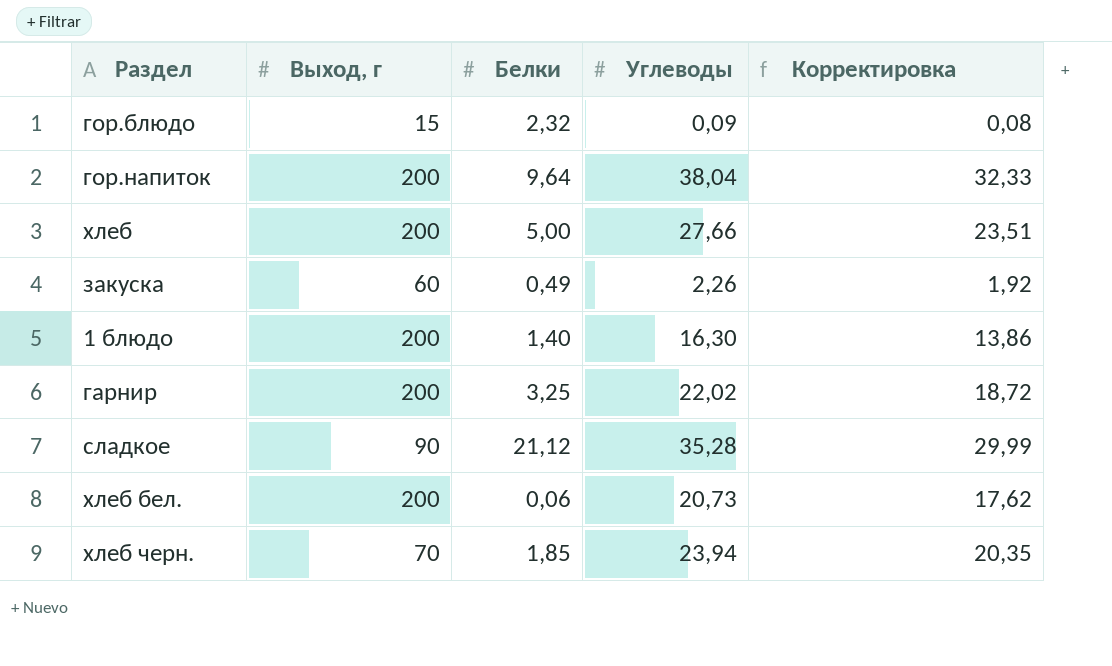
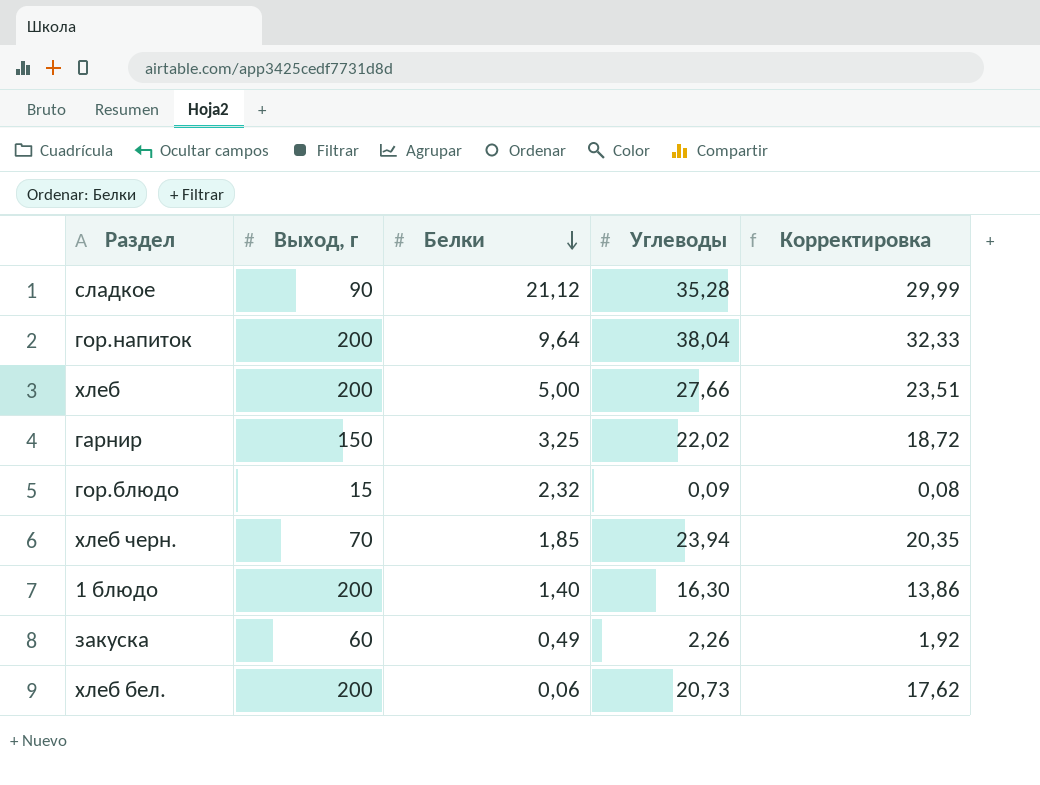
row order: none -> Белки descending
гарнир | Выход, г: 200 -> 150

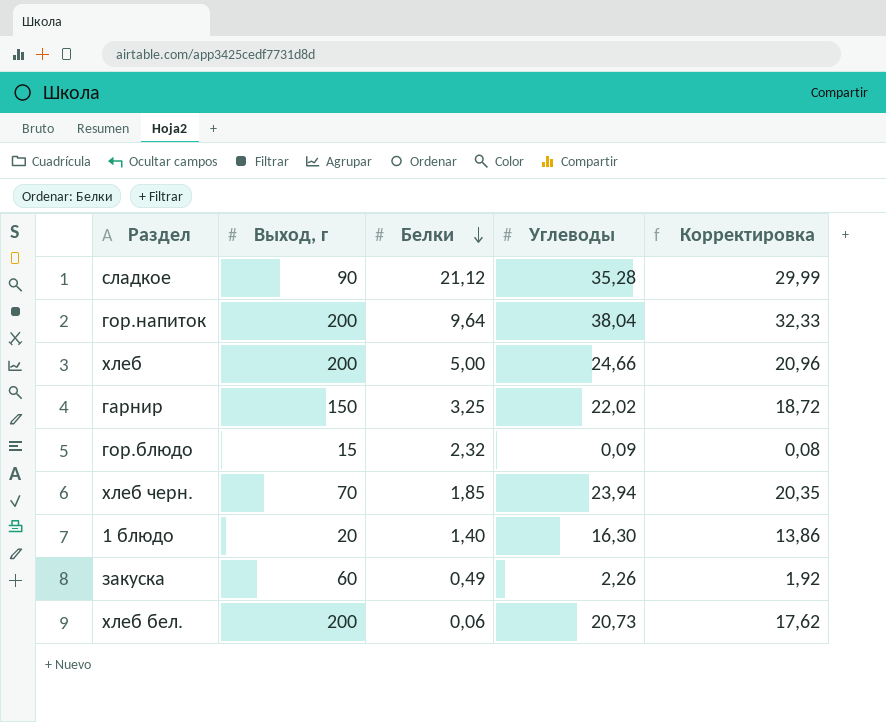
хлеб | Углеводы: 27,66 -> 24,66
хлеб | Корректировка: 23,51 -> 20,96
1 блюдо | Выход, г: 200 -> 20

